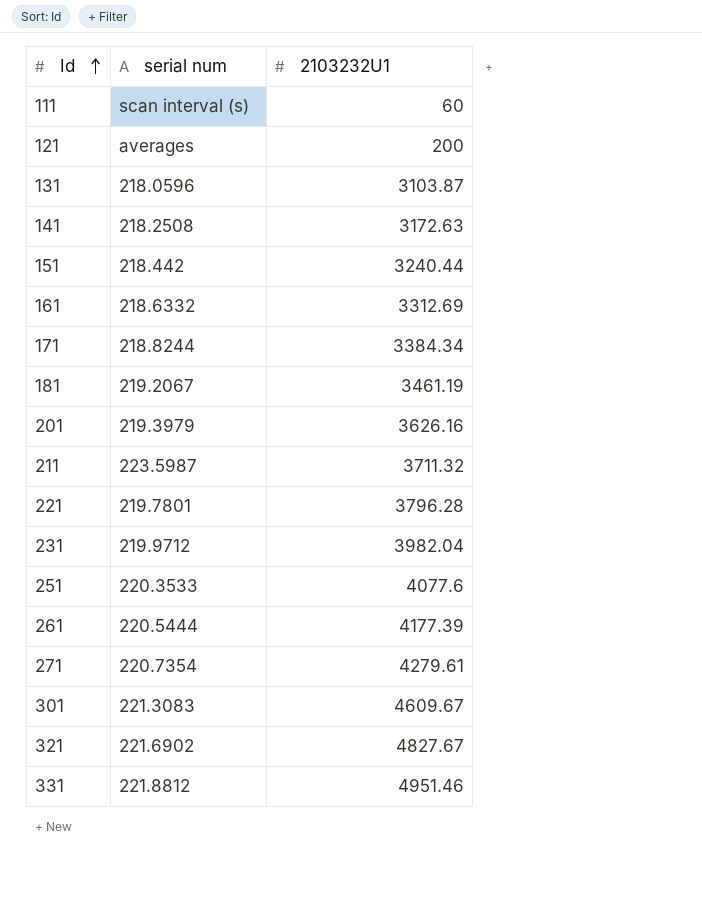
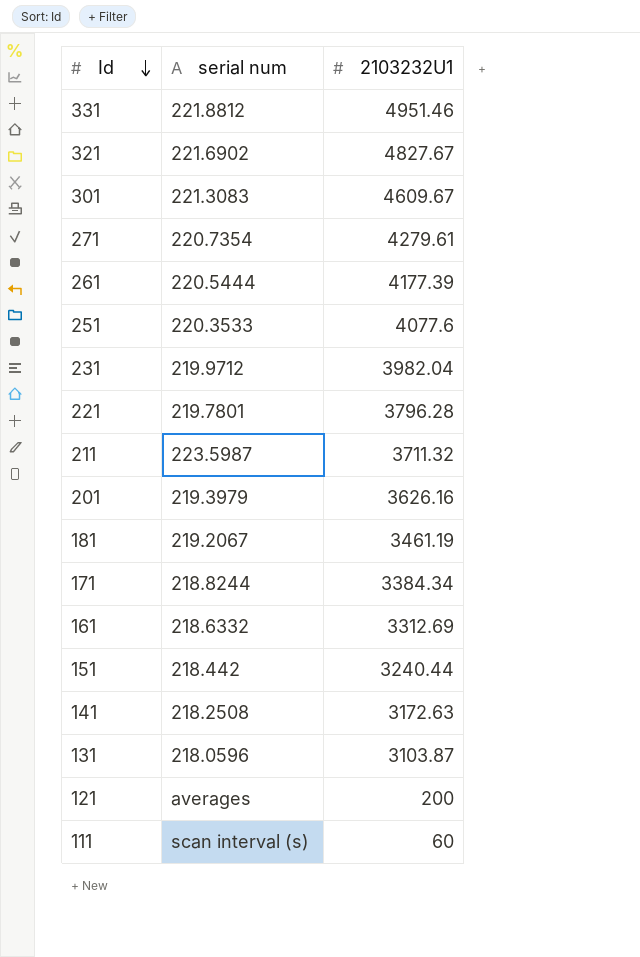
row order: Id ascending -> Id descending

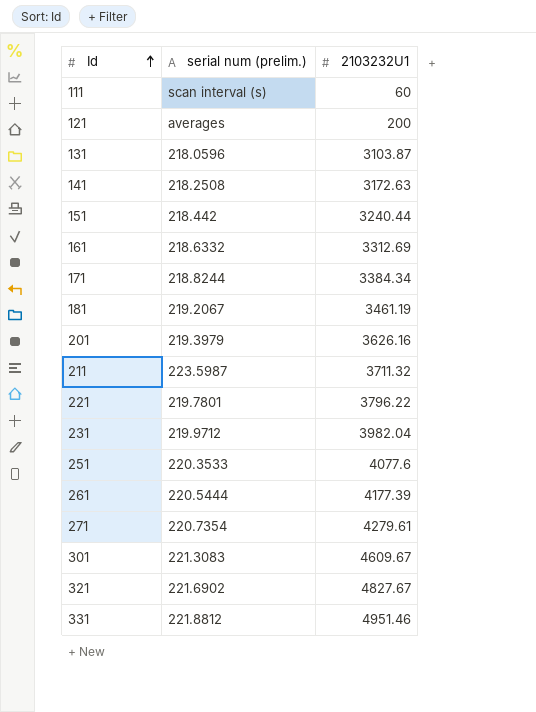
row order: Id descending -> Id ascending
column name: serial num -> serial num (prelim.)
221 | 2103232U1: 3796.28 -> 3796.22

